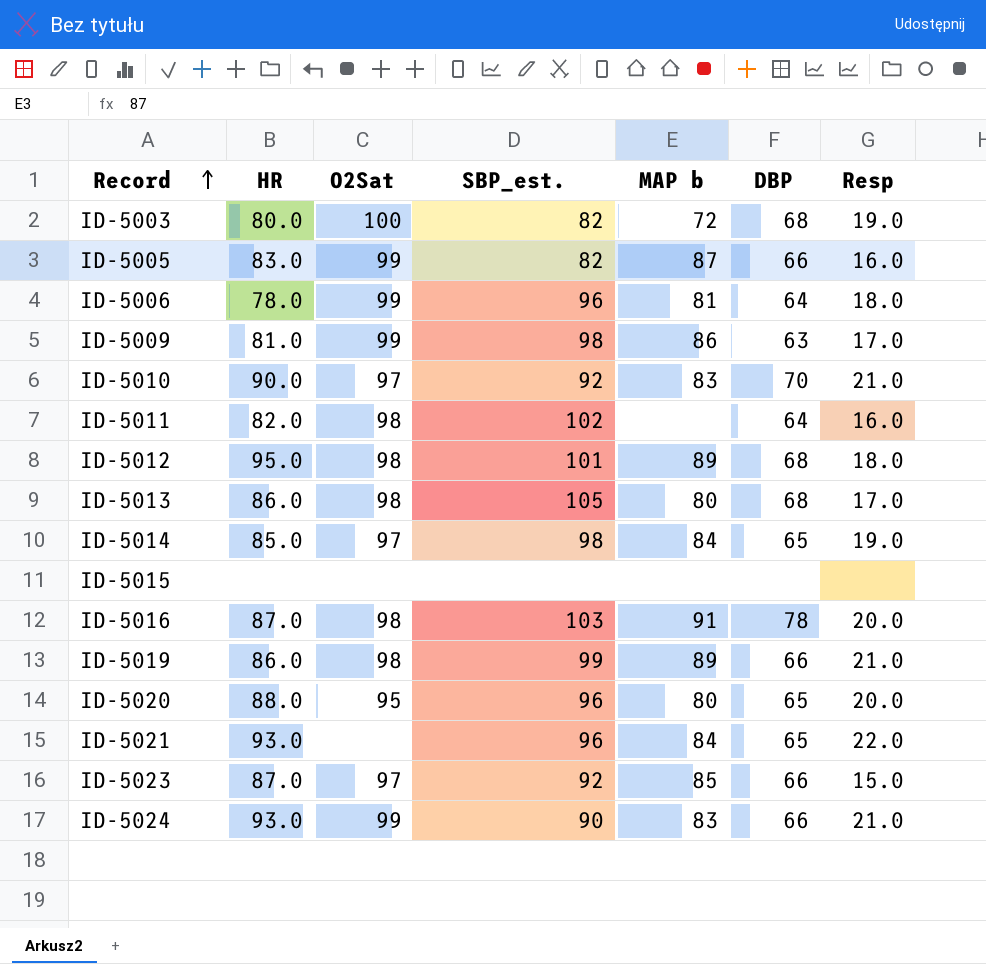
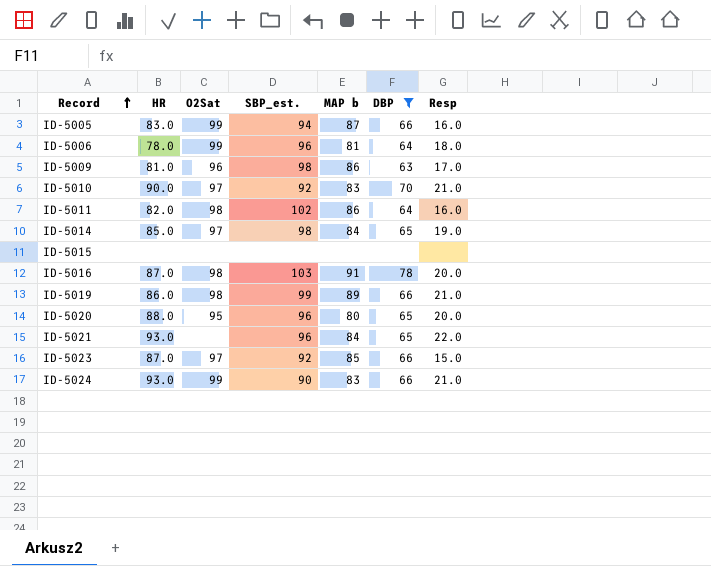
filter: none -> DBP != 68
ID-5005 | SBP_est.: 82 -> 94
ID-5009 | O2Sat: 99 -> 96
ID-5011 | MAP b: none -> 86

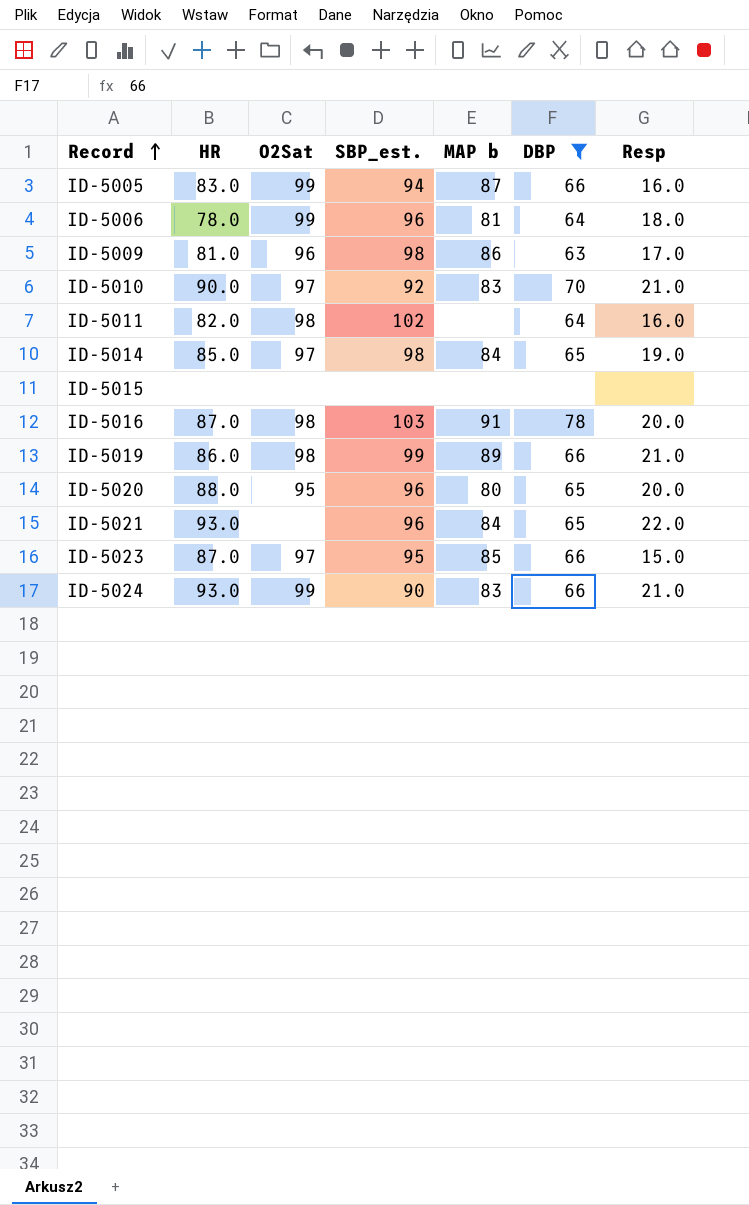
ID-5011 | MAP b: 86 -> none
ID-5023 | SBP_est.: 92 -> 95

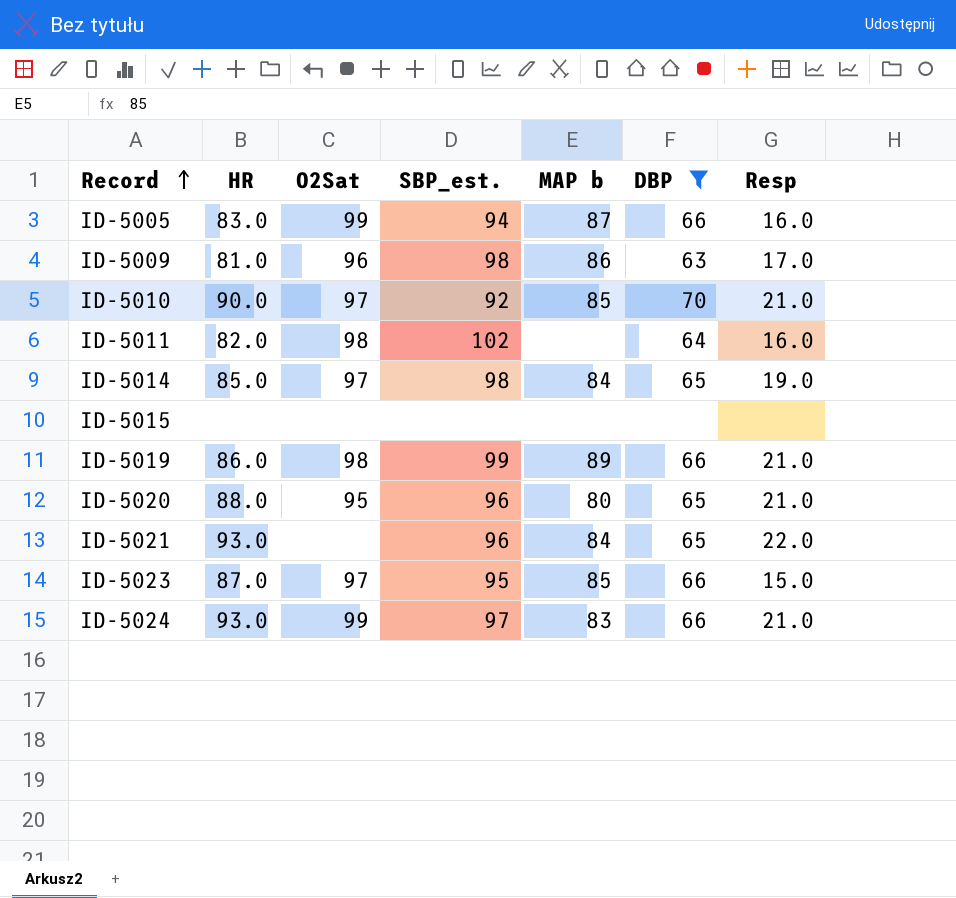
row ID-5006: 78.0 | 99 | 96 | 81 | 64 | 18.0 -> none
row ID-5016: 87.0 | 98 | 103 | 91 | 78 | 20.0 -> none
ID-5010 | MAP b: 83 -> 85
ID-5020 | Resp: 20.0 -> 21.0
ID-5024 | SBP_est.: 90 -> 97

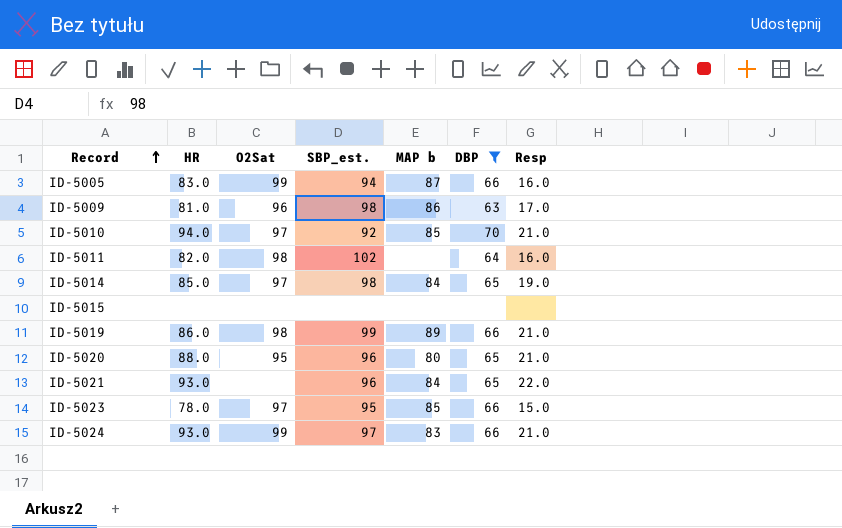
ID-5010 | HR: 90.0 -> 94.0
ID-5023 | HR: 87.0 -> 78.0

